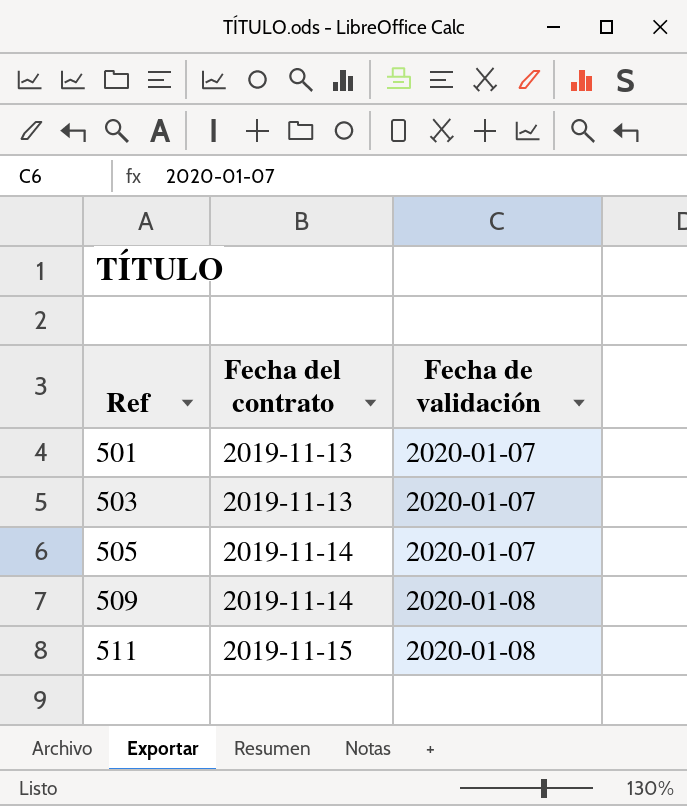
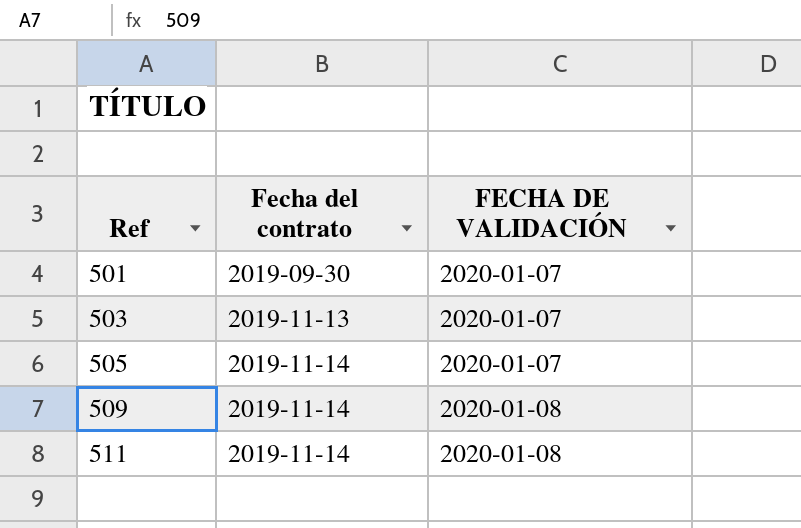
column name: Fecha de validación -> FECHA DE VALIDACIÓN
501 | Fecha del contrato: 2019-11-13 -> 2019-09-30
511 | Fecha del contrato: 2019-11-15 -> 2019-11-14

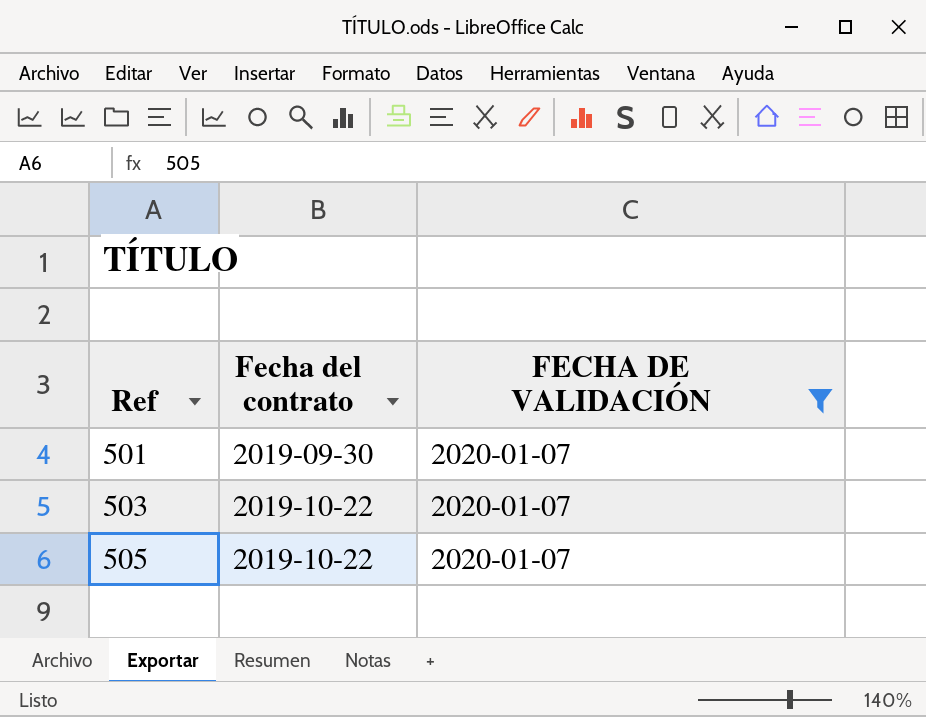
filter: none -> FECHA DE VALIDACIÓN = 2020-01-07
503 | Fecha del contrato: 2019-11-13 -> 2019-10-22
505 | Fecha del contrato: 2019-11-14 -> 2019-10-22

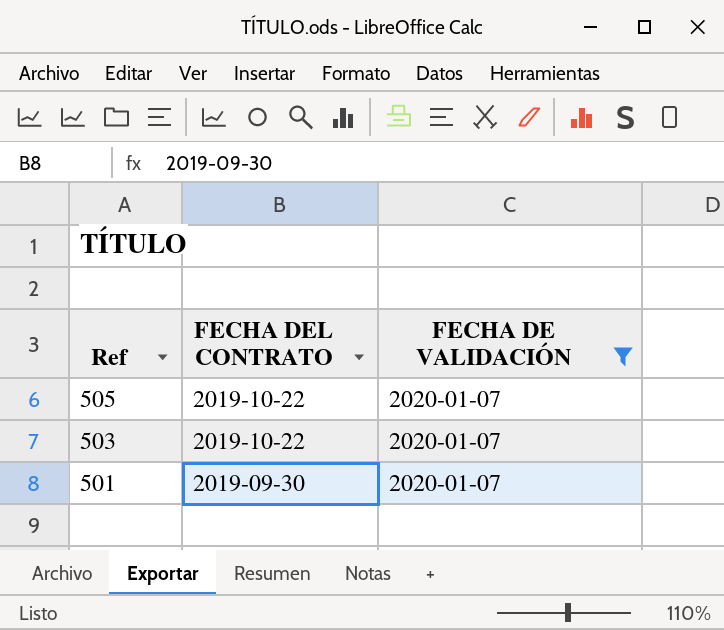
row order: Ref ascending -> Ref descending
column name: Fecha del contrato -> FECHA DEL CONTRATO

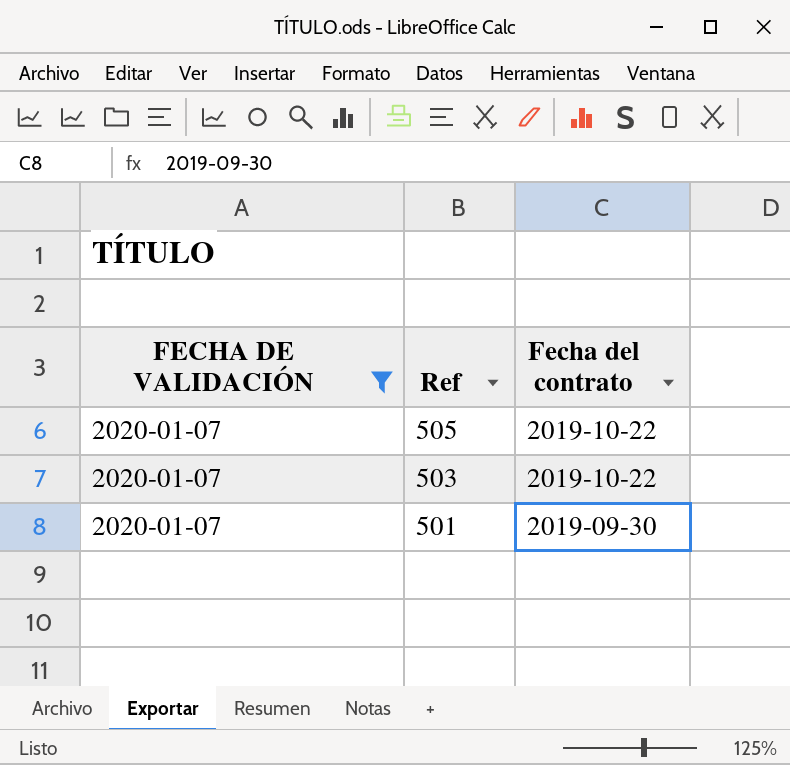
column FECHA DE VALIDACIÓN | position: 3 -> 1
column name: FECHA DEL CONTRATO -> Fecha del contrato

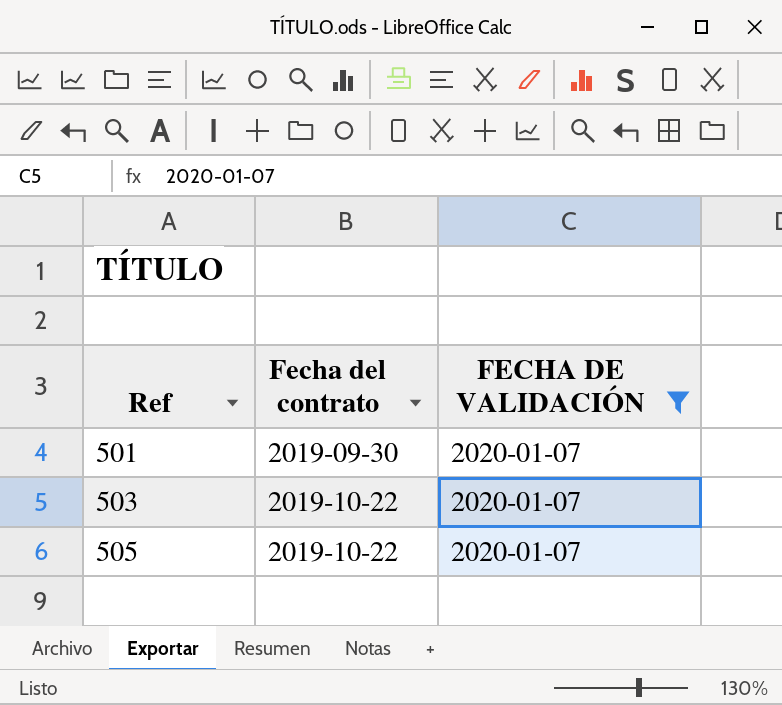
row order: Ref descending -> Ref ascending
column FECHA DE VALIDACIÓN | position: 1 -> 3

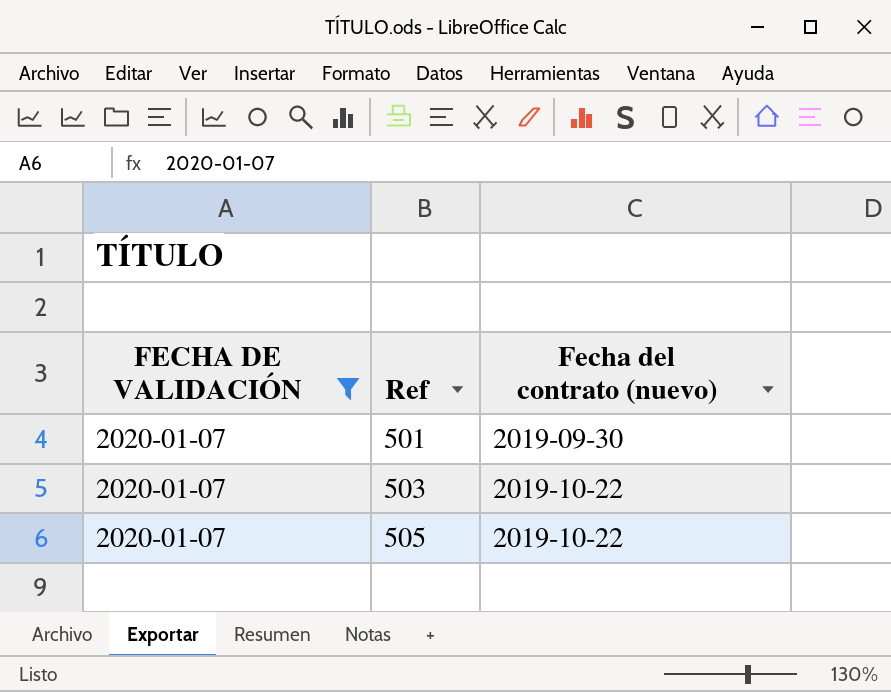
column FECHA DE VALIDACIÓN | position: 3 -> 1
column name: Fecha del contrato -> Fecha del contrato (nuevo)

